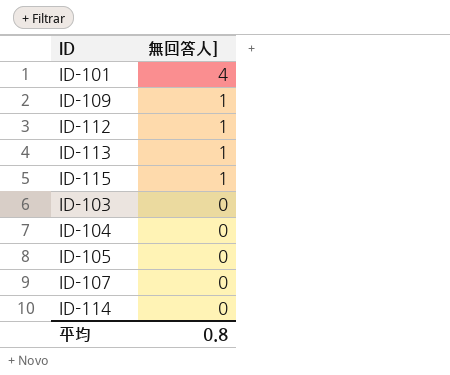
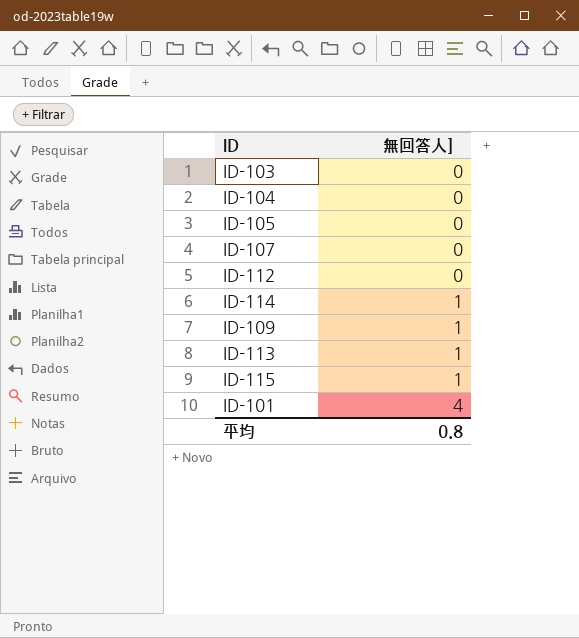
row order: 無回答人］ descending -> 無回答人］ ascending
ID-112 | 無回答人］: 1 -> 0
ID-114 | 無回答人］: 0 -> 1

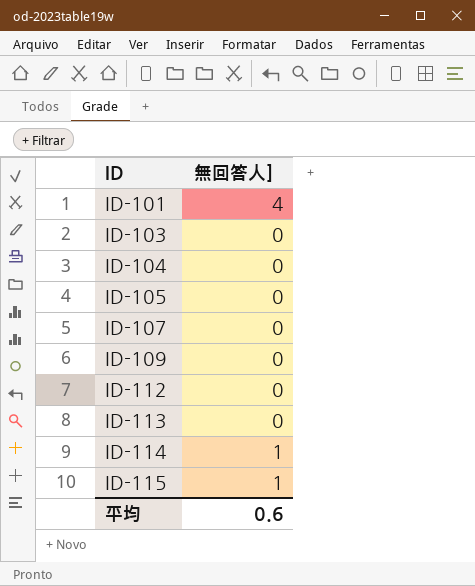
row order: 無回答人］ ascending -> ID ascending
ID-109 | 無回答人］: 1 -> 0
ID-113 | 無回答人］: 1 -> 0
平均 | 無回答人］: 0.8 -> 0.6

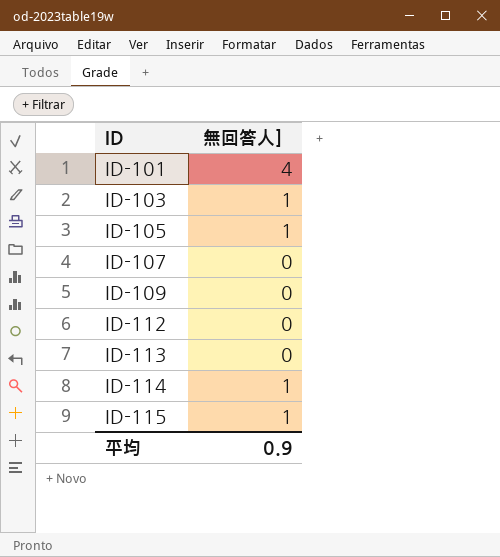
row ID-104: 0 -> none
ID-103 | 無回答人］: 0 -> 1
ID-105 | 無回答人］: 0 -> 1
平均 | 無回答人］: 0.6 -> 0.9

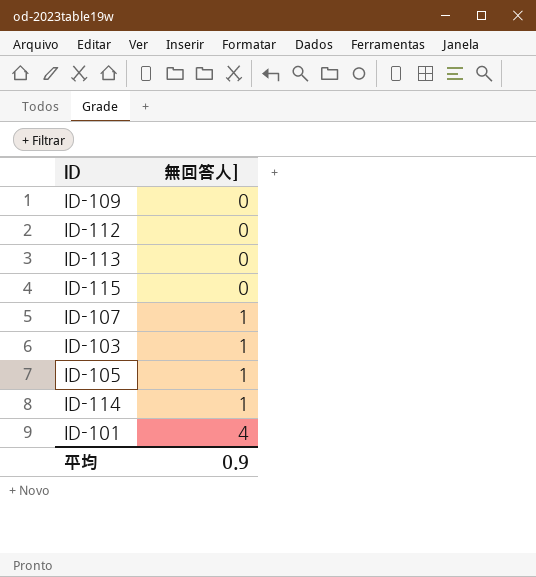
row order: ID ascending -> 無回答人］ ascending
ID-115 | 無回答人］: 1 -> 0
ID-107 | 無回答人］: 0 -> 1

